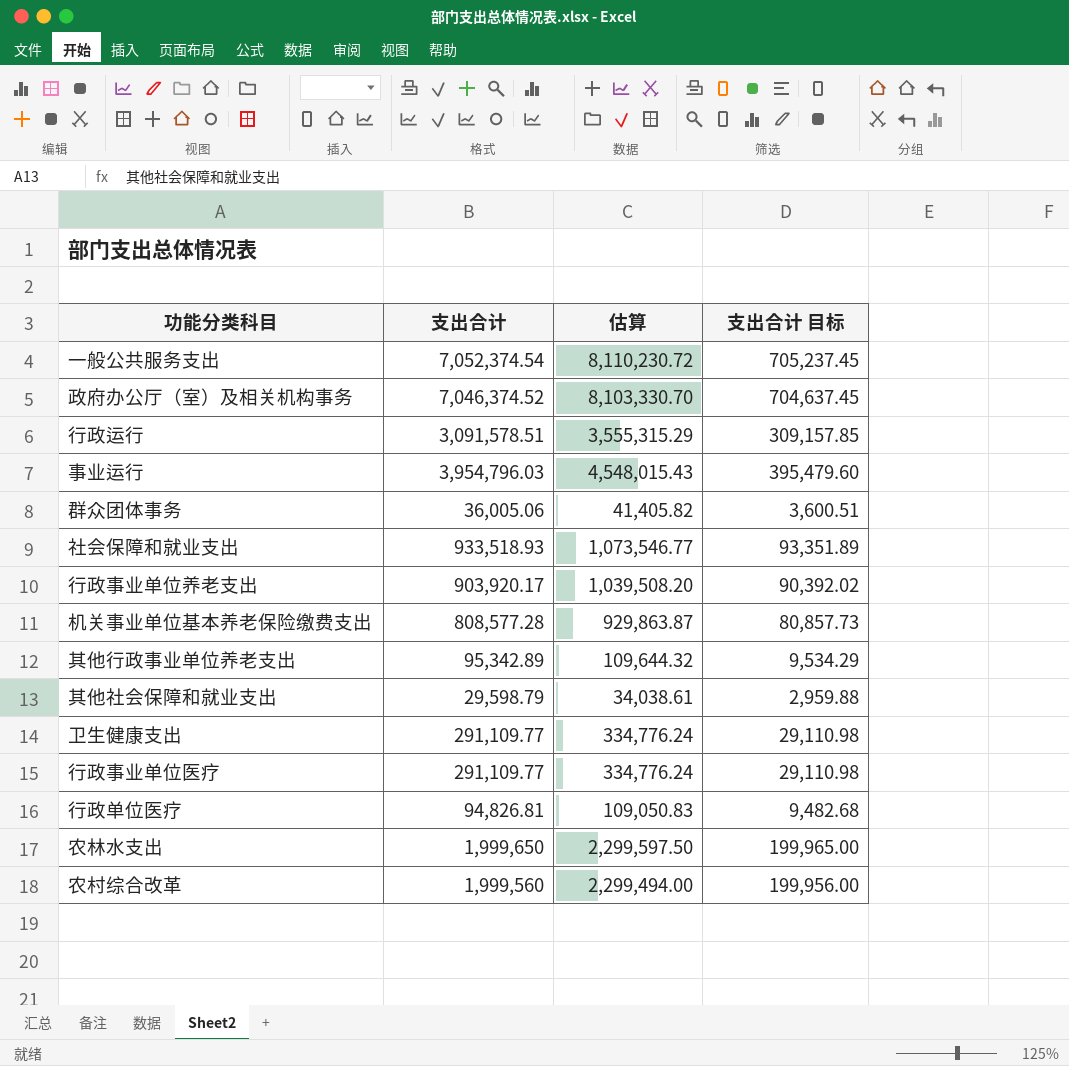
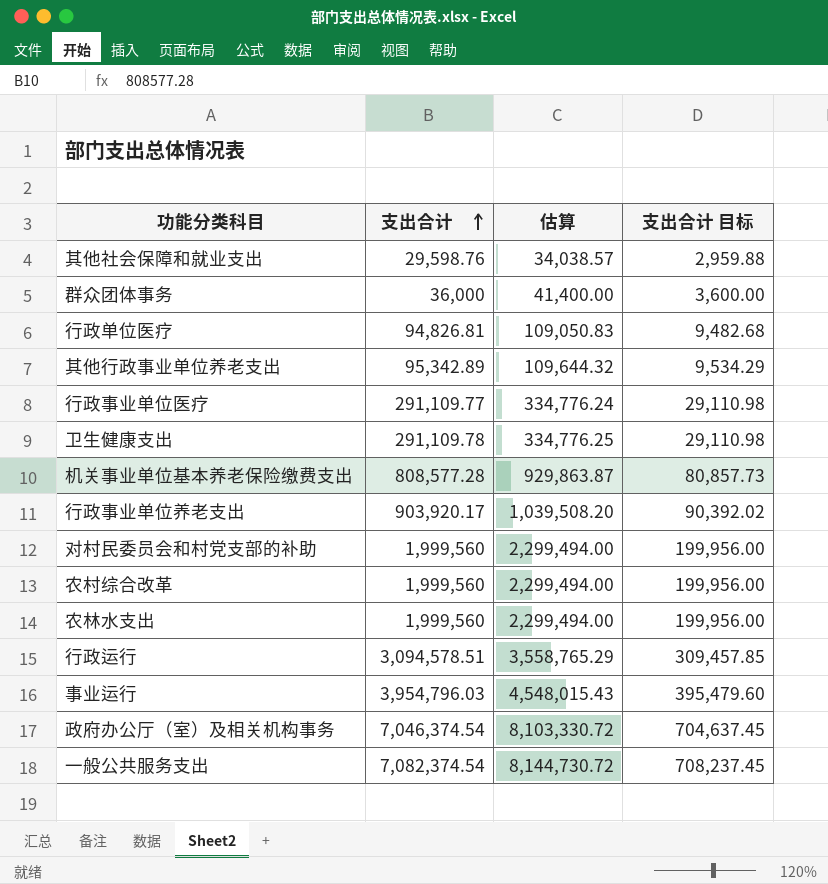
row order: none -> 支出合计 ascending
row 社会保障和就业支出: 933,518.93 | 1,073,546.77 | 93,351.89 -> none
其他社会保障和就业支出 | 支出合计: 29,598.79 -> 29,598.76
其他社会保障和就业支出 | 估算: 34,038.61 -> 34,038.57
群众团体事务 | 支出合计: 36,005.06 -> 36,000
群众团体事务 | 估算: 41,405.82 -> 41,400.00
群众团体事务 | 支出合计 目标: 3,600.51 -> 3,600.00
卫生健康支出 | 支出合计: 291,109.77 -> 291,109.78
卫生健康支出 | 估算: 334,776.24 -> 334,776.25
row 对村民委员会和村党支部的补助: none -> 1,999,560 | 2,299,494.00 | 199,956.00
农林水支出 | 支出合计: 1,999,650 -> 1,999,560
农林水支出 | 估算: 2,299,597.50 -> 2,299,494.00
农林水支出 | 支出合计 目标: 199,965.00 -> 199,956.00
行政运行 | 支出合计: 3,091,578.51 -> 3,094,578.51
行政运行 | 估算: 3,555,315.29 -> 3,558,765.29
行政运行 | 支出合计 目标: 309,157.85 -> 309,457.85
政府办公厅（室）及相关机构事务 | 支出合计: 7,046,374.52 -> 7,046,374.54
政府办公厅（室）及相关机构事务 | 估算: 8,103,330.70 -> 8,103,330.72
一般公共服务支出 | 支出合计: 7,052,374.54 -> 7,082,374.54
一般公共服务支出 | 估算: 8,110,230.72 -> 8,144,730.72
一般公共服务支出 | 支出合计 目标: 705,237.45 -> 708,237.45

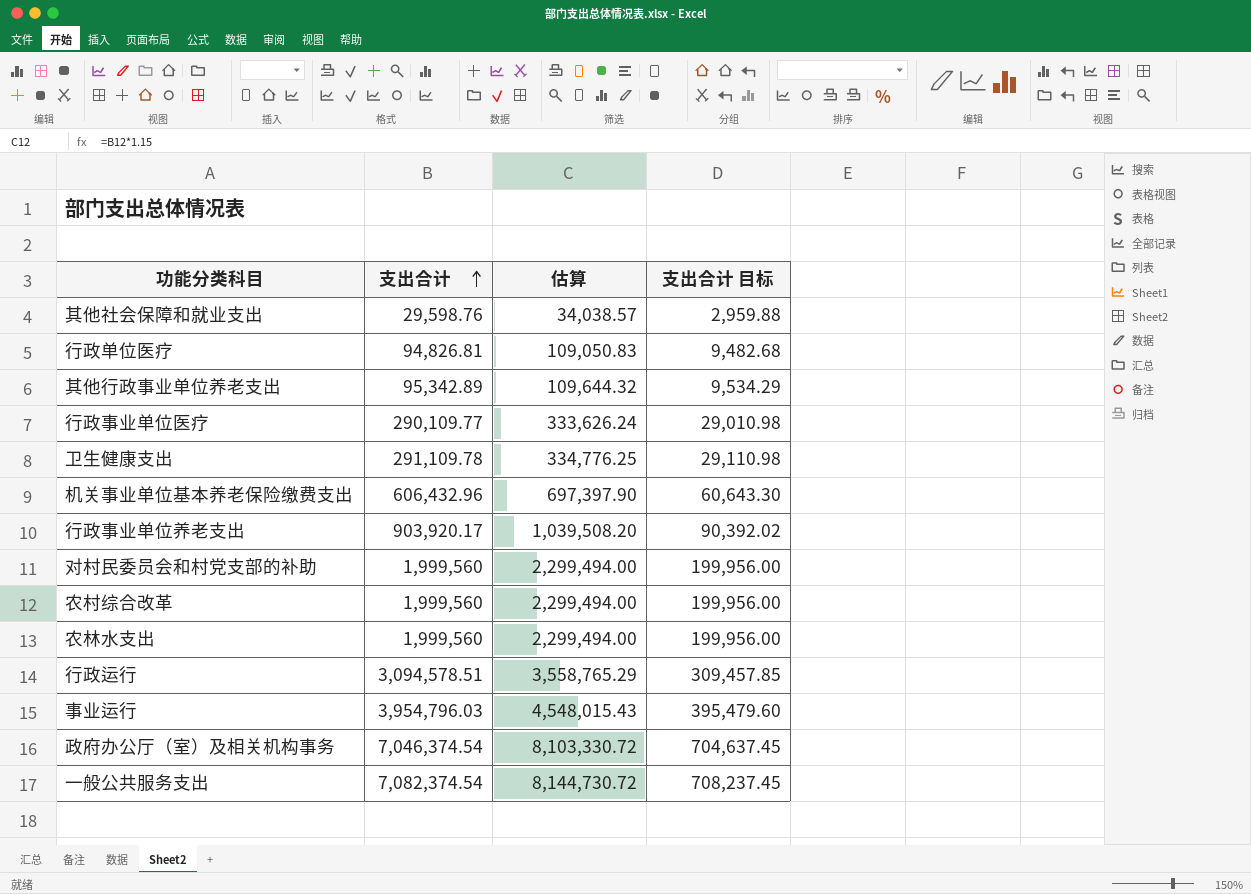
row 群众团体事务: 36,000 | 41,400.00 | 3,600.00 -> none
行政事业单位医疗 | 支出合计: 291,109.77 -> 290,109.77
行政事业单位医疗 | 估算: 334,776.24 -> 333,626.24
行政事业单位医疗 | 支出合计 目标: 29,110.98 -> 29,010.98
机关事业单位基本养老保险缴费支出 | 支出合计: 808,577.28 -> 606,432.96
机关事业单位基本养老保险缴费支出 | 估算: 929,863.87 -> 697,397.90
机关事业单位基本养老保险缴费支出 | 支出合计 目标: 80,857.73 -> 60,643.30

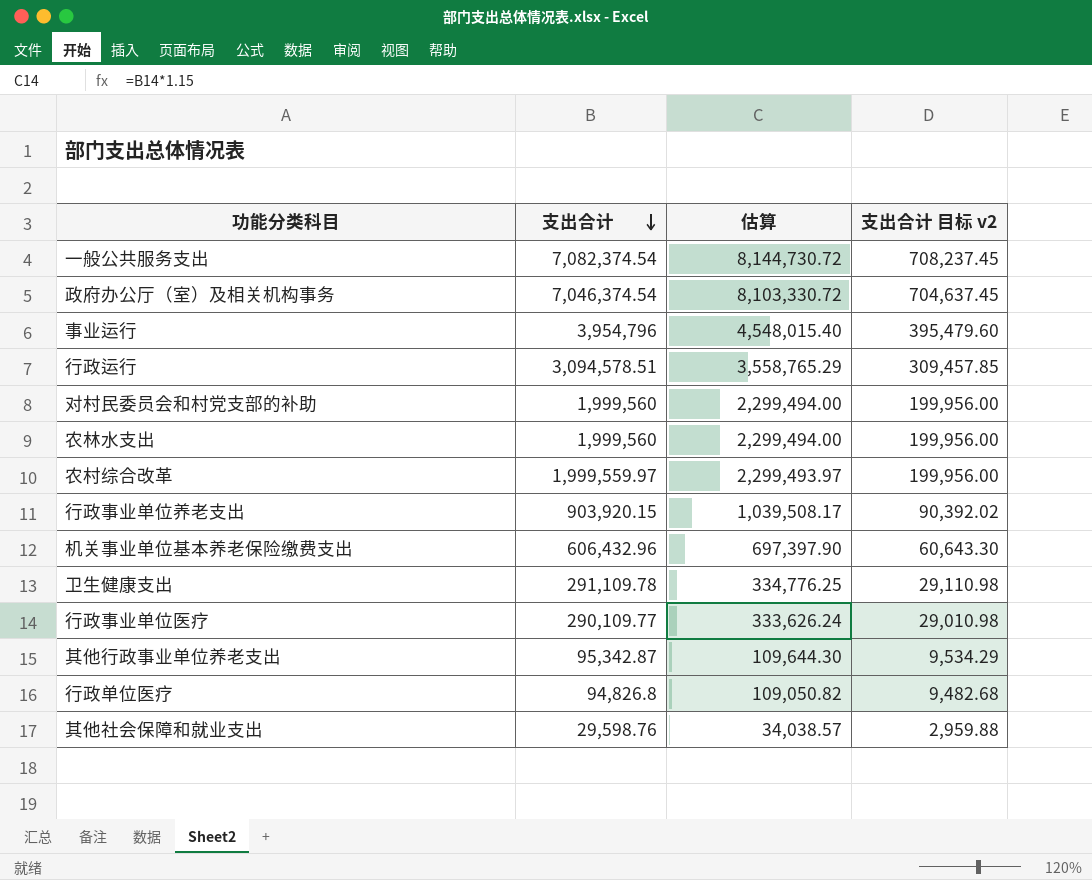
row order: 支出合计 ascending -> 支出合计 descending
column name: 支出合计 目标 -> 支出合计 目标 v2
事业运行 | 支出合计: 3,954,796.03 -> 3,954,796
事业运行 | 估算: 4,548,015.43 -> 4,548,015.40
农村综合改革 | 支出合计: 1,999,560 -> 1,999,559.97
农村综合改革 | 估算: 2,299,494.00 -> 2,299,493.97
行政事业单位养老支出 | 支出合计: 903,920.17 -> 903,920.15
行政事业单位养老支出 | 估算: 1,039,508.20 -> 1,039,508.17
其他行政事业单位养老支出 | 支出合计: 95,342.89 -> 95,342.87
其他行政事业单位养老支出 | 估算: 109,644.32 -> 109,644.30
行政单位医疗 | 支出合计: 94,826.81 -> 94,826.8
行政单位医疗 | 估算: 109,050.83 -> 109,050.82

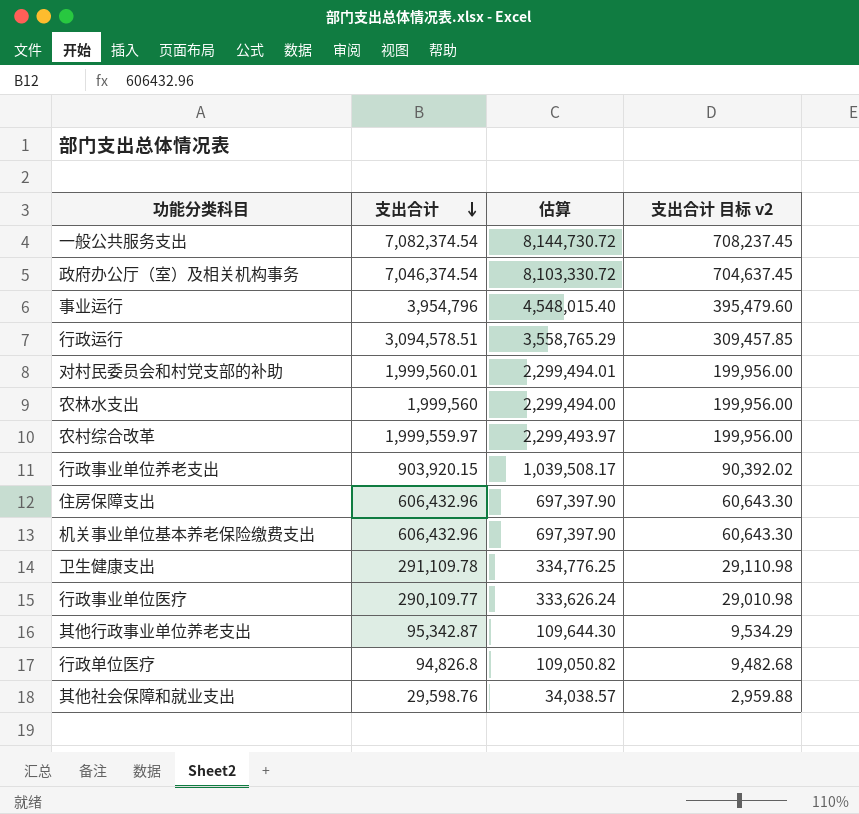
对村民委员会和村党支部的补助 | 支出合计: 1,999,560 -> 1,999,560.01
对村民委员会和村党支部的补助 | 估算: 2,299,494.00 -> 2,299,494.01
row 住房保障支出: none -> 606,432.96 | 697,397.90 | 60,643.30

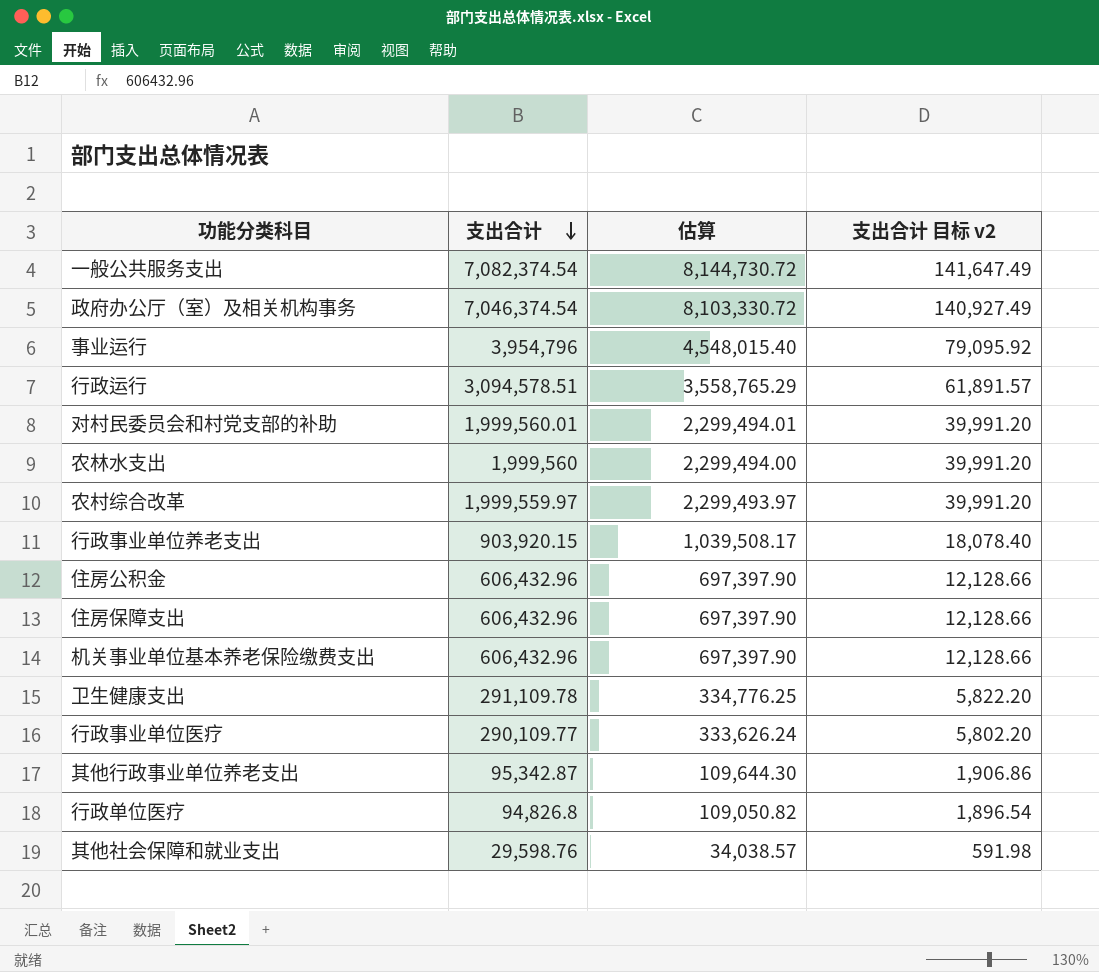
column 支出合计 目标 v2 | formula: [支出合计] * 0.1 -> [支出合计] * 0.02
row 住房公积金: none -> 606,432.96 | 697,397.90 | 12,128.66

